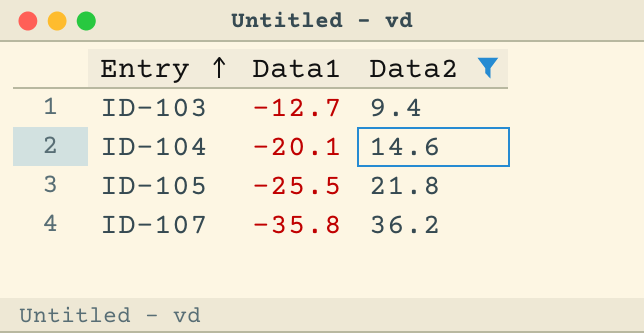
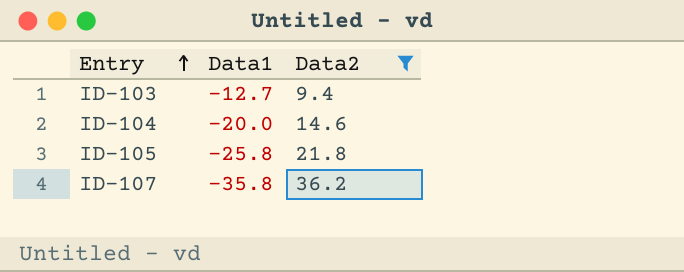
ID-104 | Data1: -20.1 -> -20.0
ID-105 | Data1: -25.5 -> -25.8

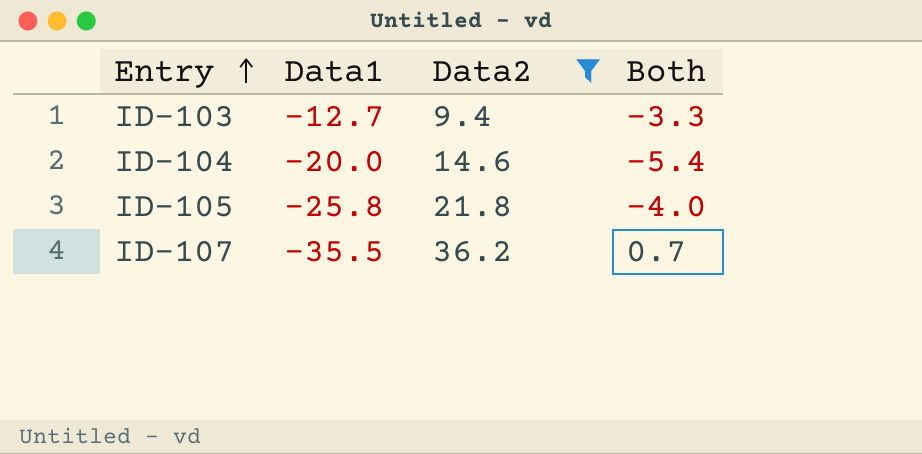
column Both | formula: none -> [Data1] + [Data2]
ID-107 | Data1: -35.8 -> -35.5

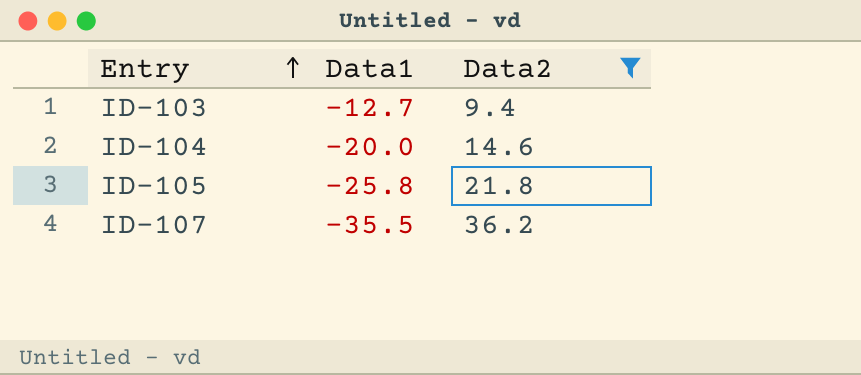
column Both | formula: [Data1] + [Data2] -> none

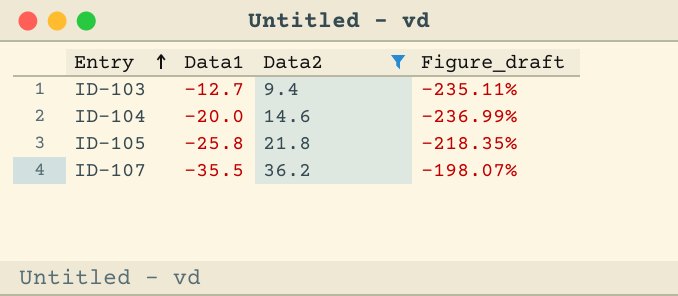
column Figure_draft | formula: none -> ([Data1] - [Data2]) / [Data2]

